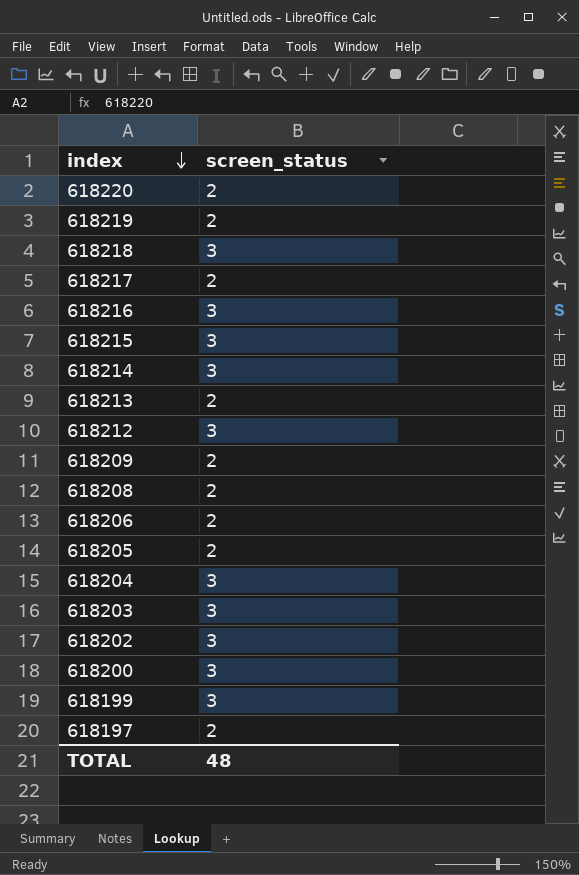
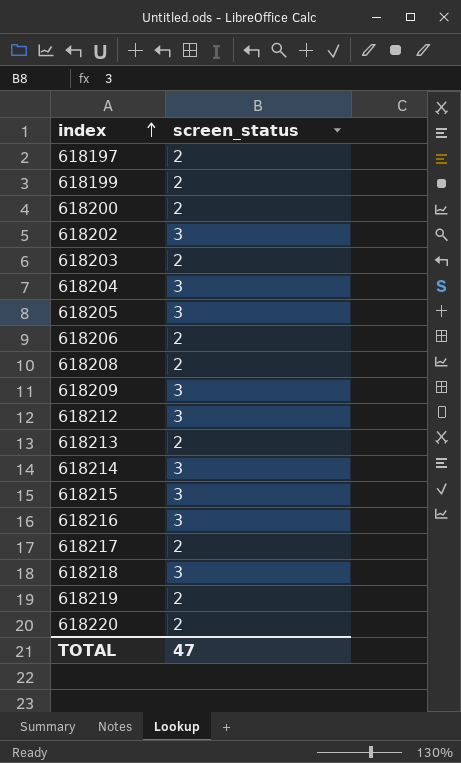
row order: index descending -> index ascending
618199 | screen_status: 3 -> 2
618200 | screen_status: 3 -> 2
618203 | screen_status: 3 -> 2
618205 | screen_status: 2 -> 3
618209 | screen_status: 2 -> 3
TOTAL | screen_status: 48 -> 47

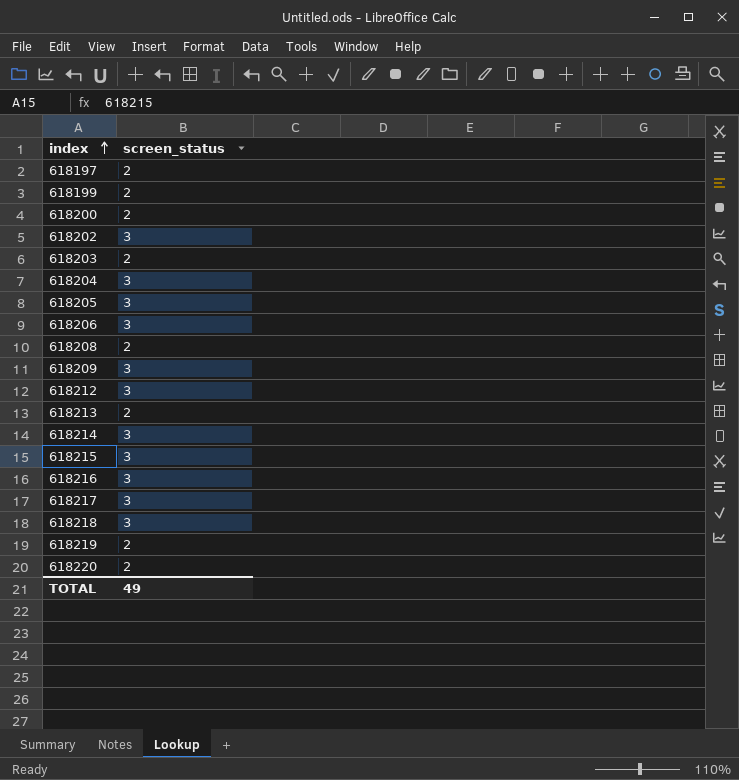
618206 | screen_status: 2 -> 3
618217 | screen_status: 2 -> 3
TOTAL | screen_status: 47 -> 49

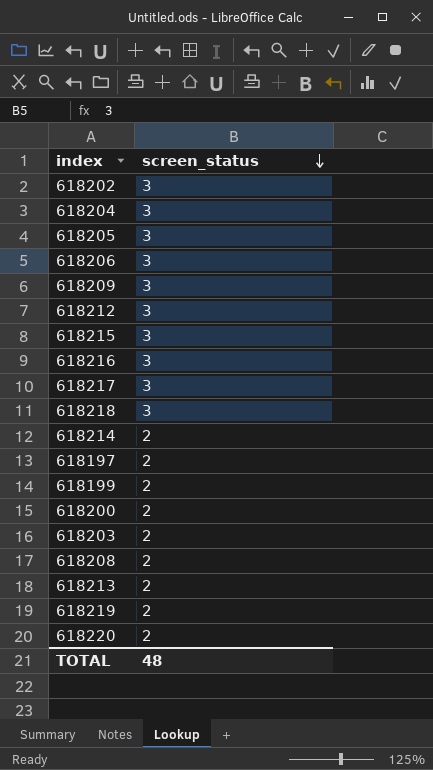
row order: index ascending -> screen_status descending
618214 | screen_status: 3 -> 2
TOTAL | screen_status: 49 -> 48

